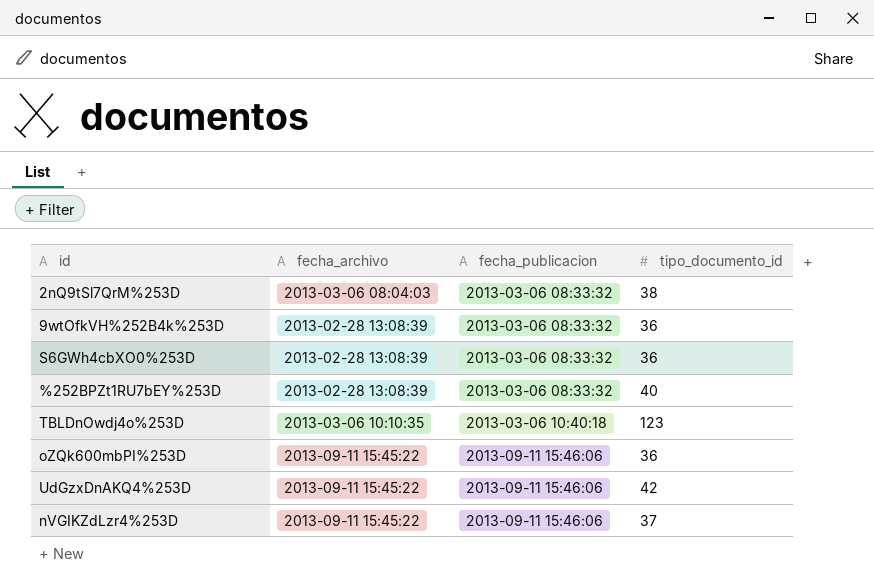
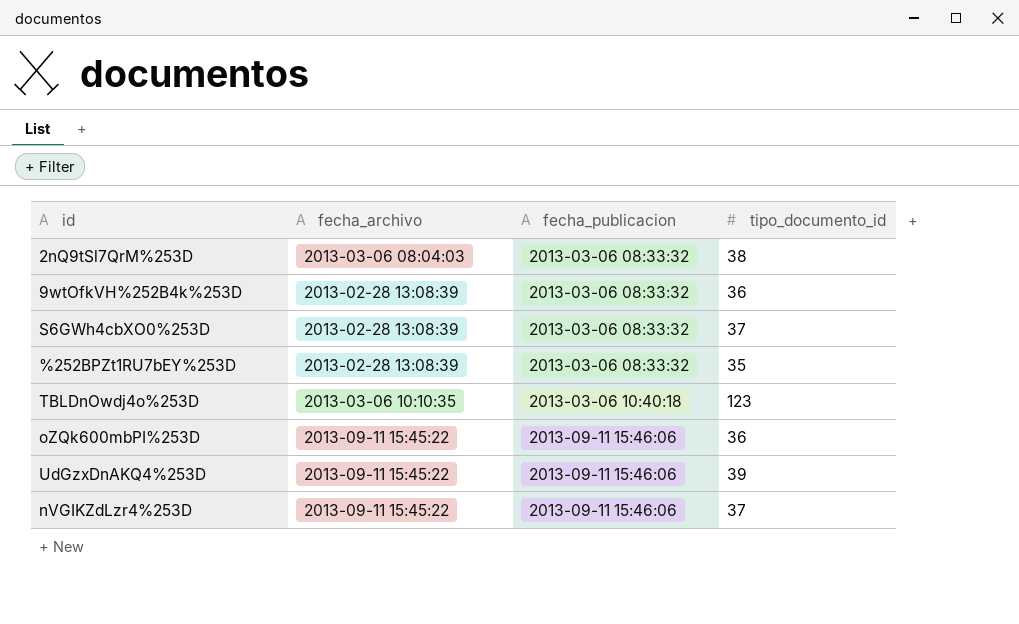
S6GWh4cbXO0%253D | tipo_documento_id: 36 -> 37
%252BPZt1RU7bEY%253D | tipo_documento_id: 40 -> 35
UdGzxDnAKQ4%253D | tipo_documento_id: 42 -> 39

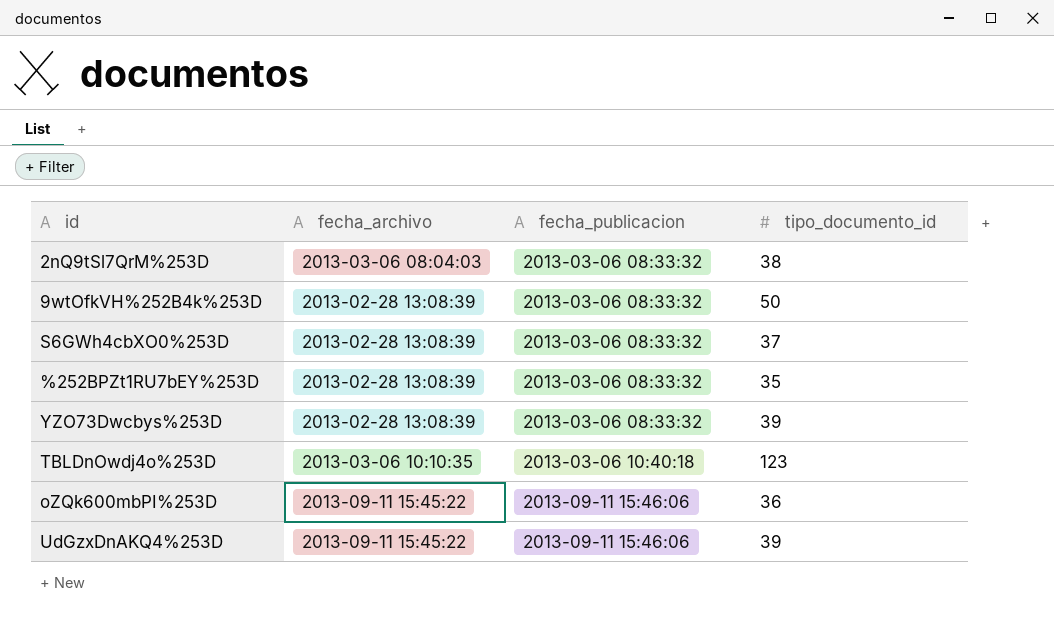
row nVGIKZdLzr4%253D: 2013-09-11 15:45:22 | 2013-09-11 15:46:06 | 37 -> none
9wtOfkVH%252B4k%253D | tipo_documento_id: 36 -> 50
row YZO73Dwcbys%253D: none -> 2013-02-28 13:08:39 | 2013-03-06 08:33:32 | 39

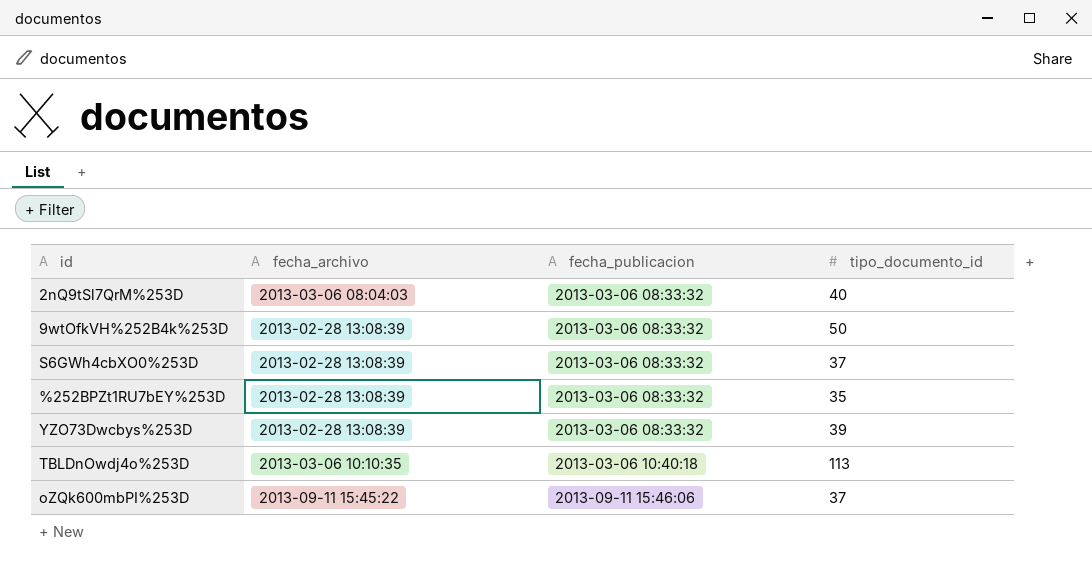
row UdGzxDnAKQ4%253D: 2013-09-11 15:45:22 | 2013-09-11 15:46:06 | 39 -> none
2nQ9tSl7QrM%253D | tipo_documento_id: 38 -> 40
TBLDnOwdj4o%253D | tipo_documento_id: 123 -> 113
oZQk600mbPI%253D | tipo_documento_id: 36 -> 37

